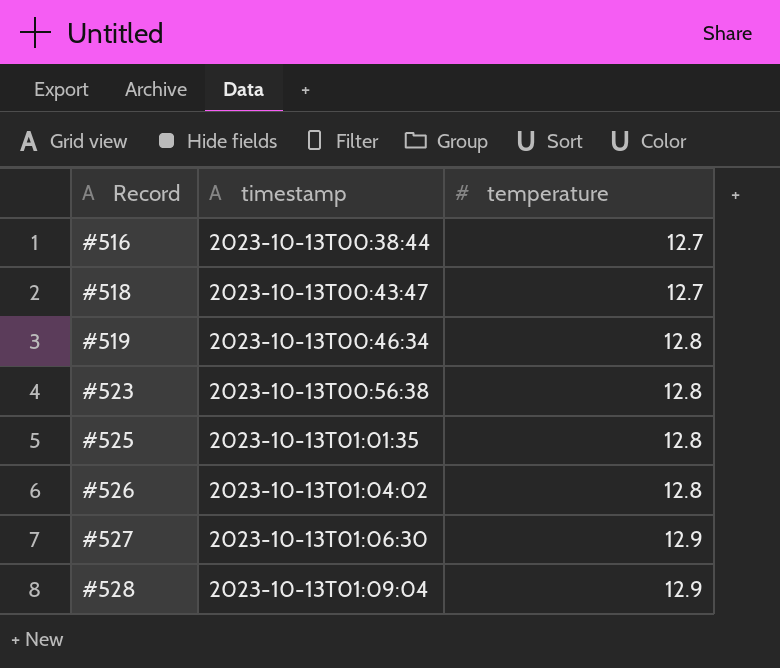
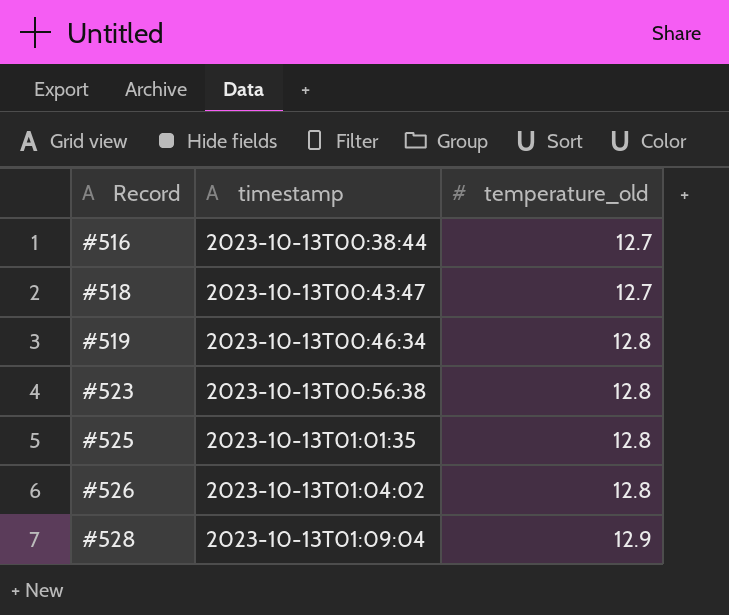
column name: temperature -> temperature_old
row #527: 2023-10-13T01:06:30 | 12.9 -> none

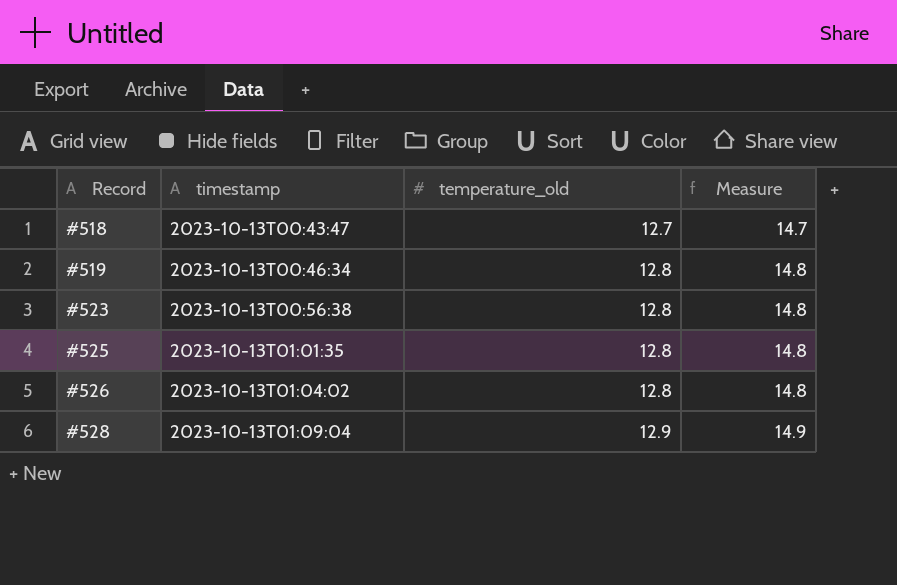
column Measure | formula: none -> [temperature_old] + 2
row #516: 2023-10-13T00:38:44 | 12.7 -> none

